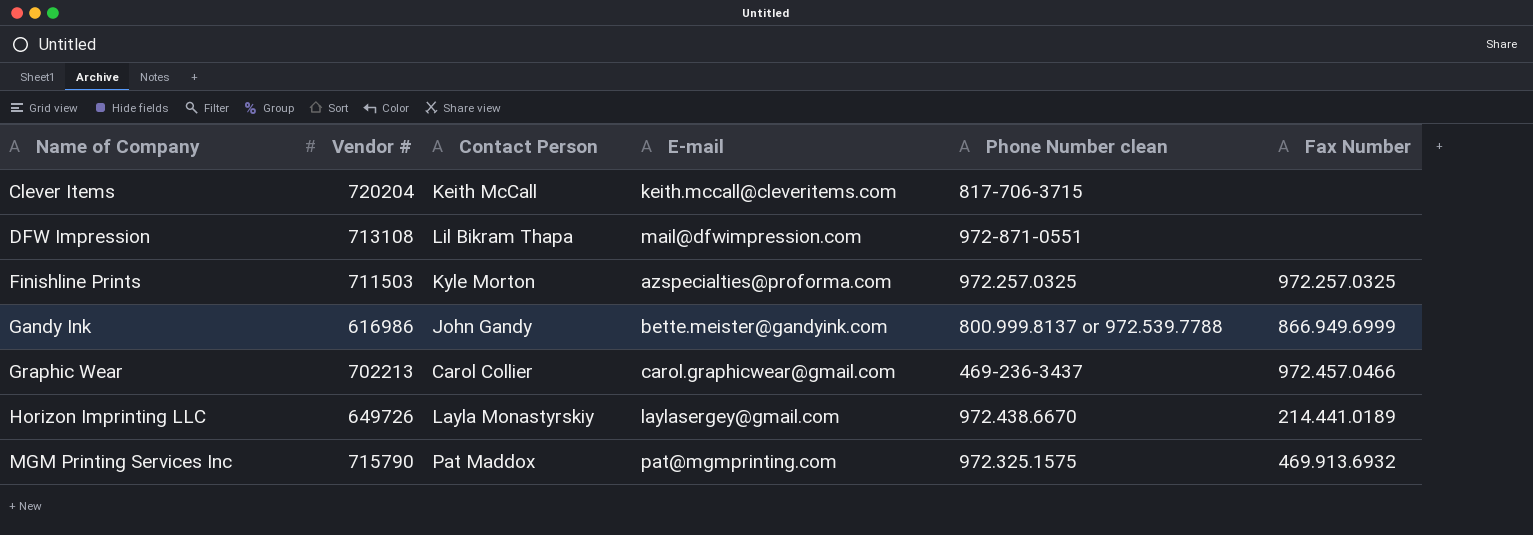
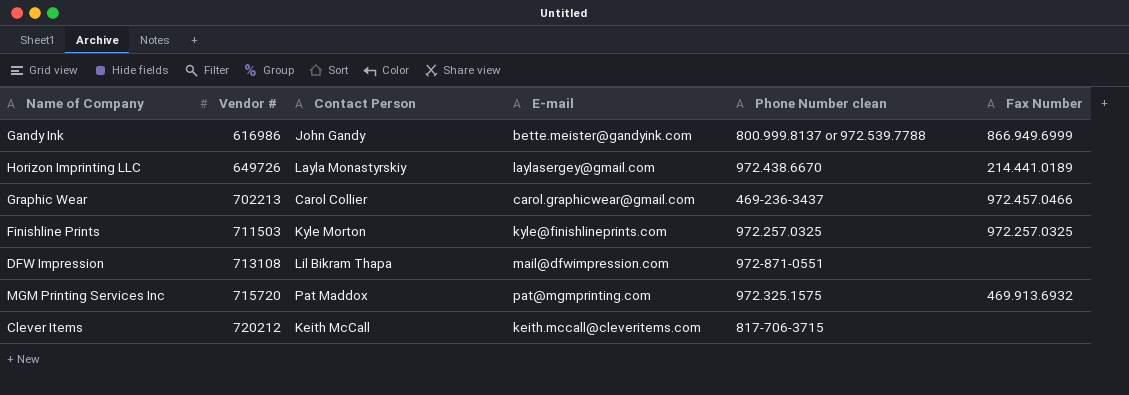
row order: Name of Company ascending -> Vendor # ascending
Finishline Prints | E-mail: azspecialties@proforma.com -> kyle@finishlineprints.com
MGM Printing Services Inc | Vendor #: 715790 -> 715720
Clever Items | Vendor #: 720204 -> 720212

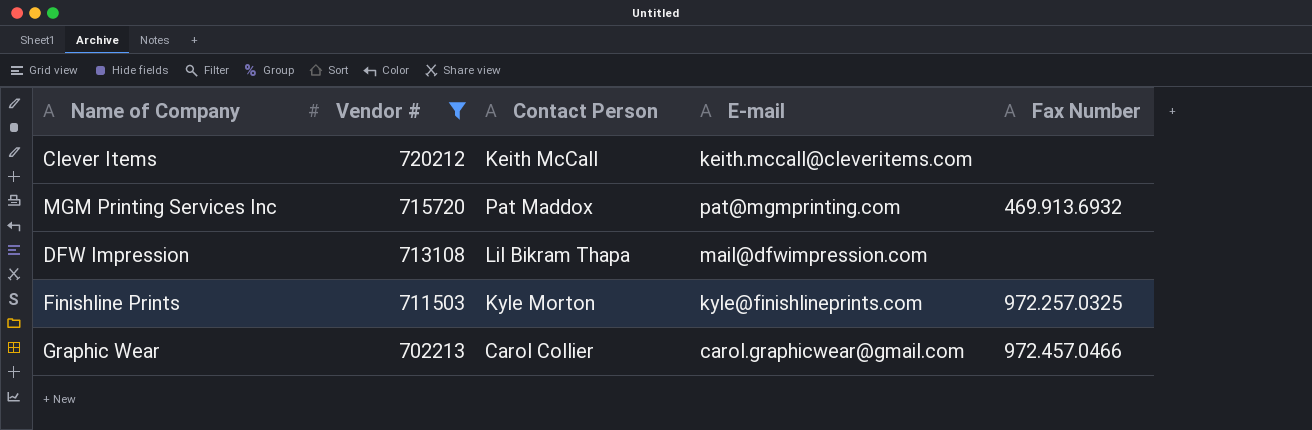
filter: none -> Vendor # >= 702213
row order: Vendor # ascending -> Vendor # descending
column Phone Number clean | position: 5 -> none

